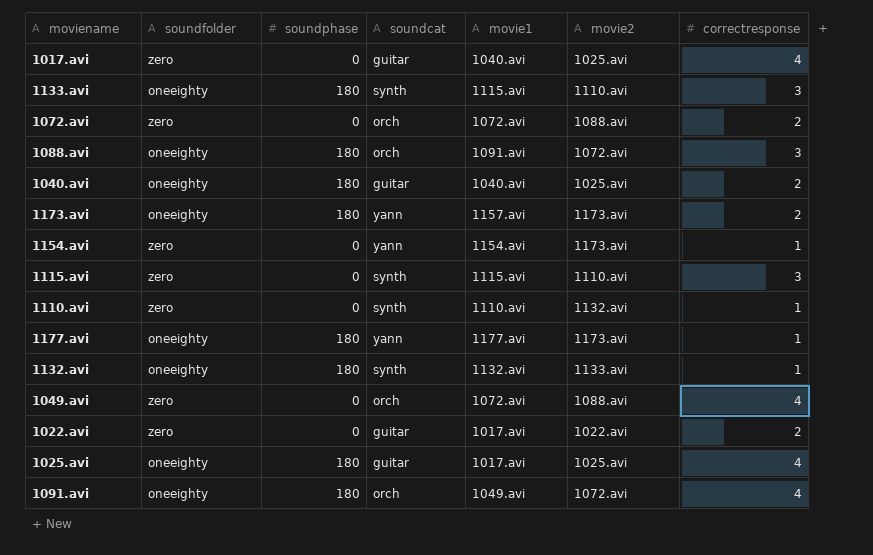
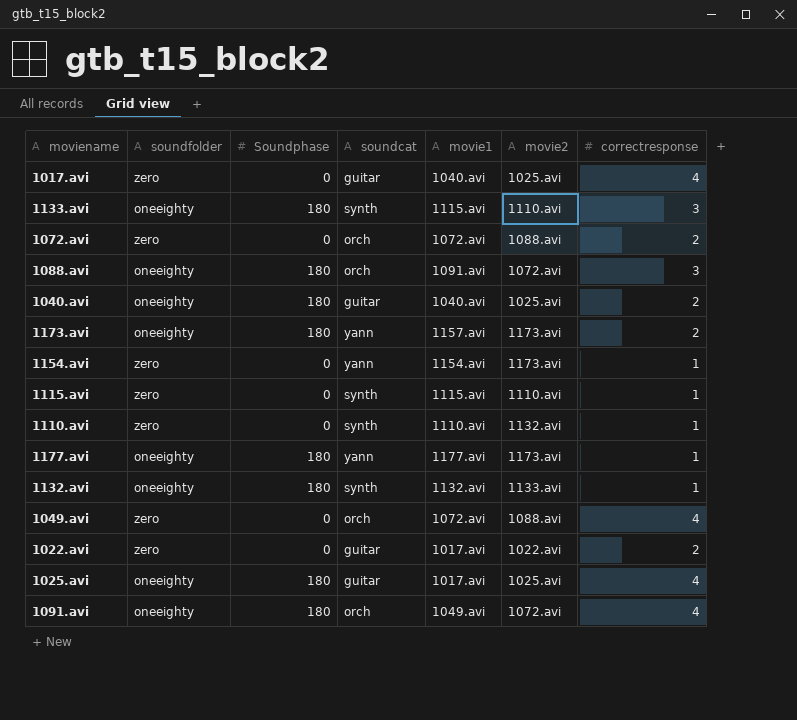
column name: soundphase -> Soundphase
1115.avi | correctresponse: 3 -> 1

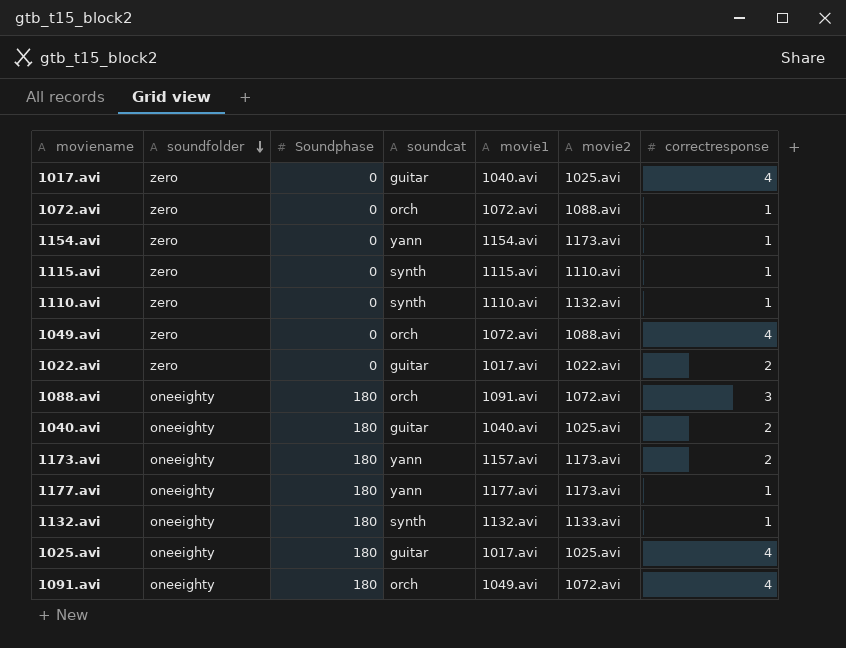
row order: none -> soundfolder descending
row 1133.avi: oneeighty | 180 | synth | 1115.avi | 1110.avi | 3 -> none
1072.avi | correctresponse: 2 -> 1

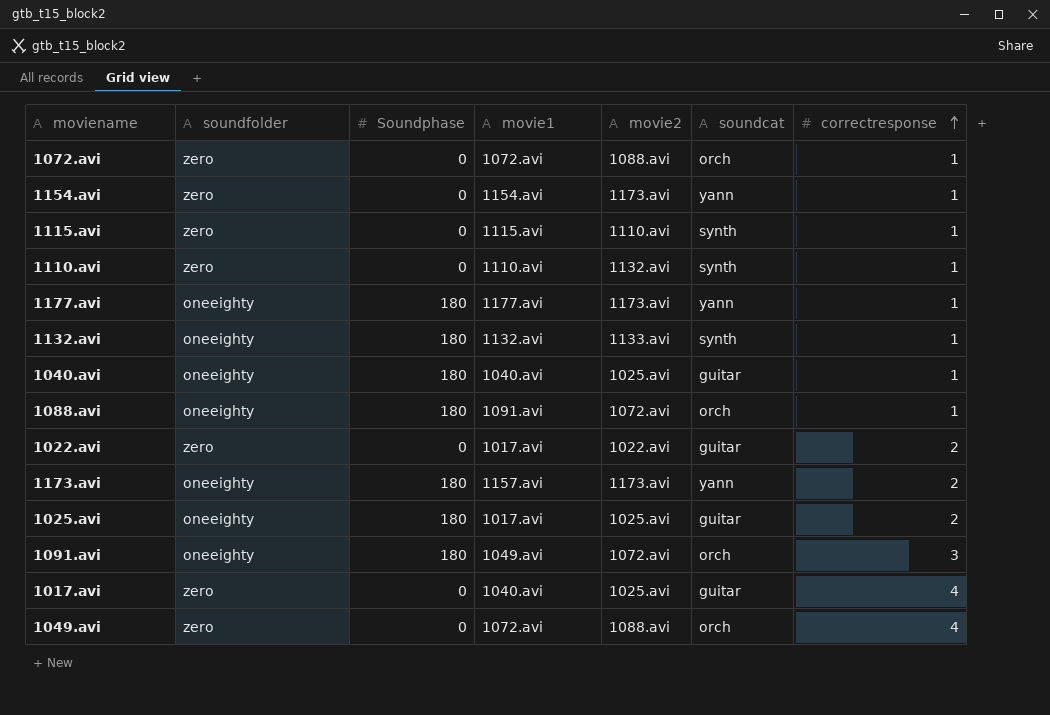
row order: soundfolder descending -> correctresponse ascending
column soundcat | position: 4 -> 6
1040.avi | correctresponse: 2 -> 1
1088.avi | correctresponse: 3 -> 1
1025.avi | correctresponse: 4 -> 2
1091.avi | correctresponse: 4 -> 3

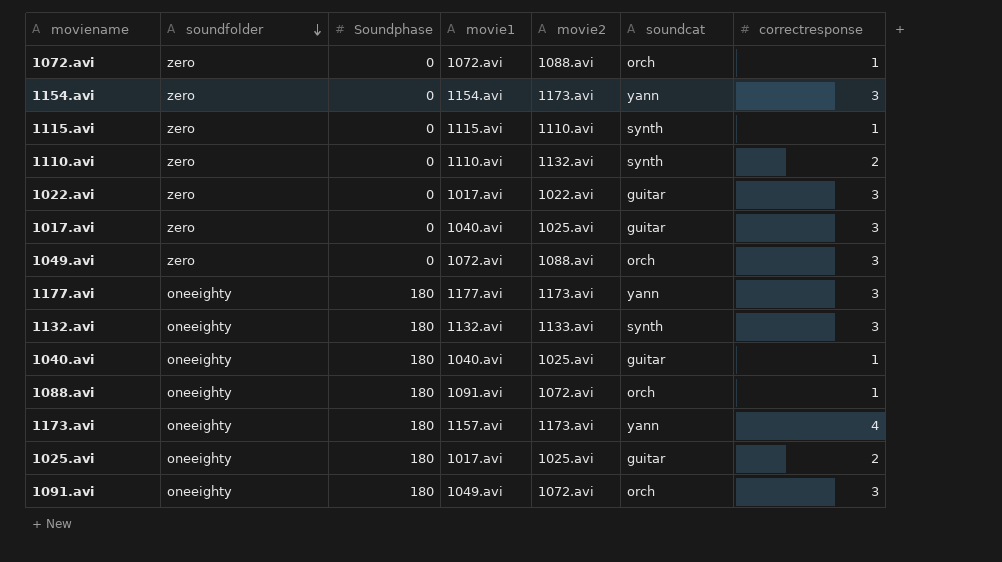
row order: correctresponse ascending -> soundfolder descending
1154.avi | correctresponse: 1 -> 3
1110.avi | correctresponse: 1 -> 2
1022.avi | correctresponse: 2 -> 3
1017.avi | correctresponse: 4 -> 3
1049.avi | correctresponse: 4 -> 3
1177.avi | correctresponse: 1 -> 3
1132.avi | correctresponse: 1 -> 3
1173.avi | correctresponse: 2 -> 4

